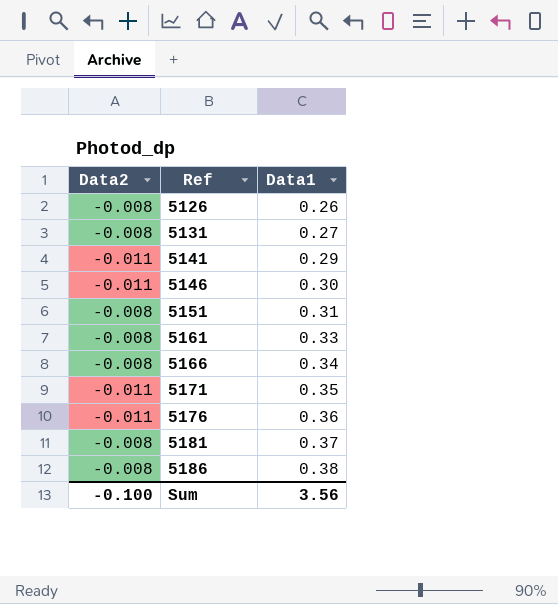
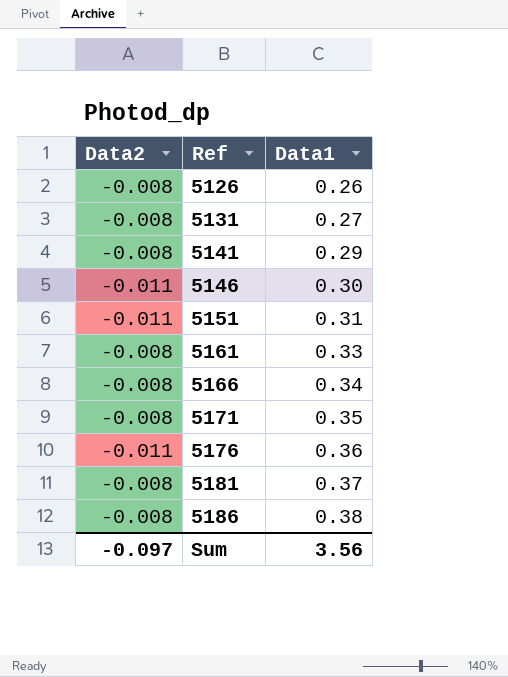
5141 | Data2: -0.011 -> -0.008
5151 | Data2: -0.008 -> -0.011
5171 | Data2: -0.011 -> -0.008
Sum | Data2: -0.100 -> -0.097

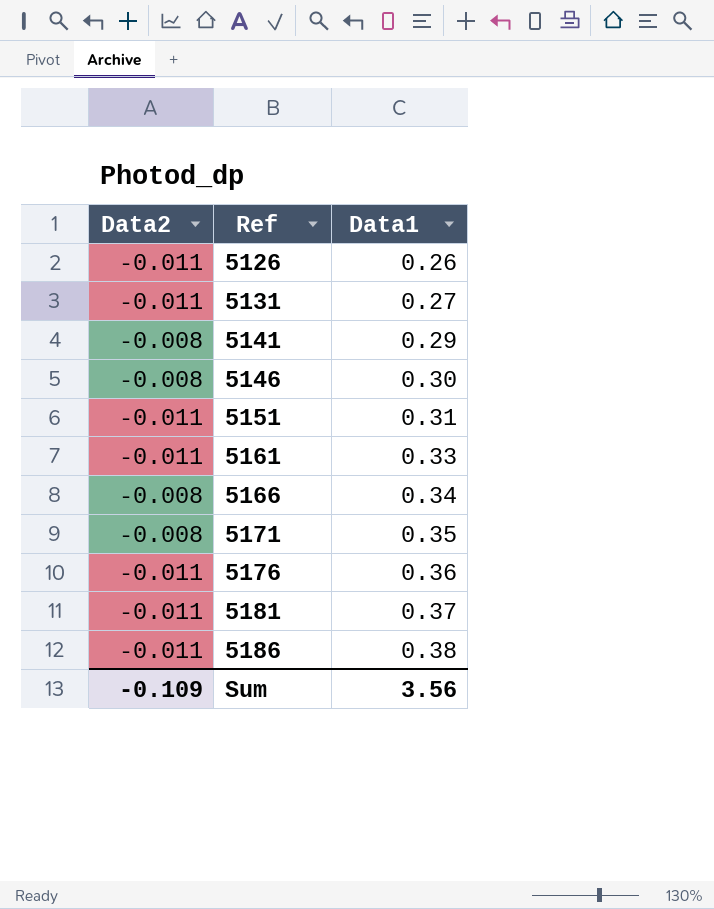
5126 | Data2: -0.008 -> -0.011
5131 | Data2: -0.008 -> -0.011
5146 | Data2: -0.011 -> -0.008
5161 | Data2: -0.008 -> -0.011
5181 | Data2: -0.008 -> -0.011
5186 | Data2: -0.008 -> -0.011
Sum | Data2: -0.097 -> -0.109

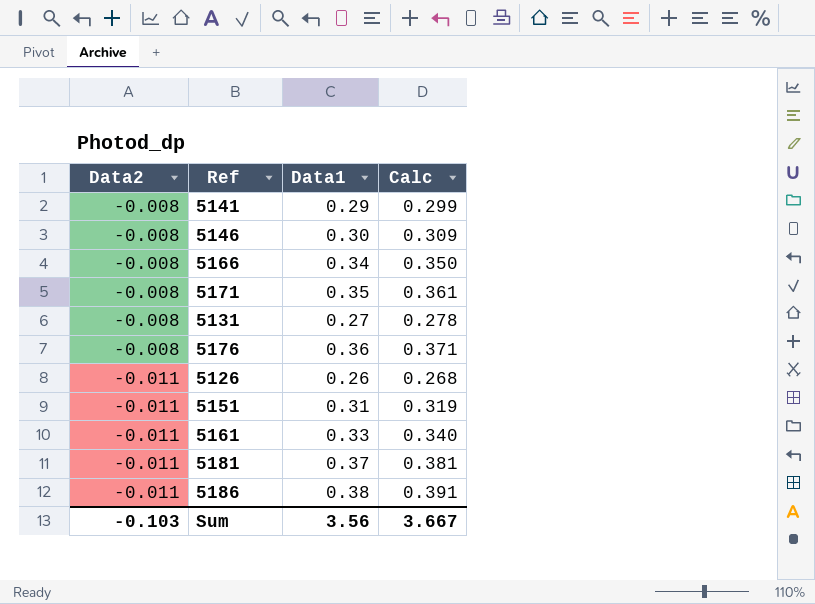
row order: Ref ascending -> Data2 descending
column Calc | formula: none -> [Data1] * 1.03
5131 | Data2: -0.011 -> -0.008
5176 | Data2: -0.011 -> -0.008
Sum | Data2: -0.109 -> -0.103

